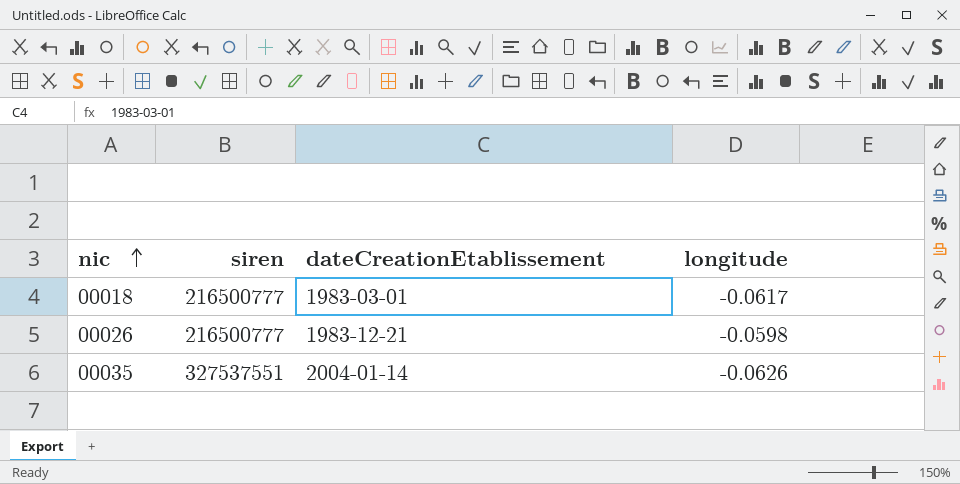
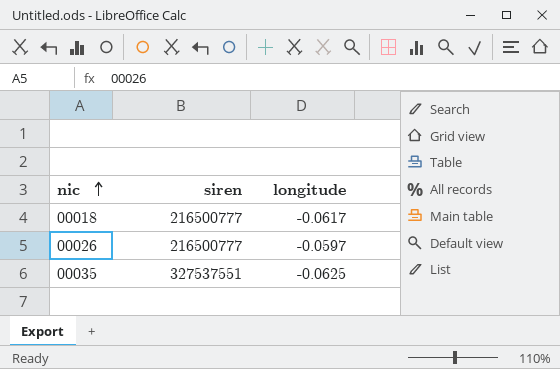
column dateCreationEtablissement | position: 3 -> none
00026 | longitude: -0.0598 -> -0.0597
00035 | longitude: -0.0626 -> -0.0625

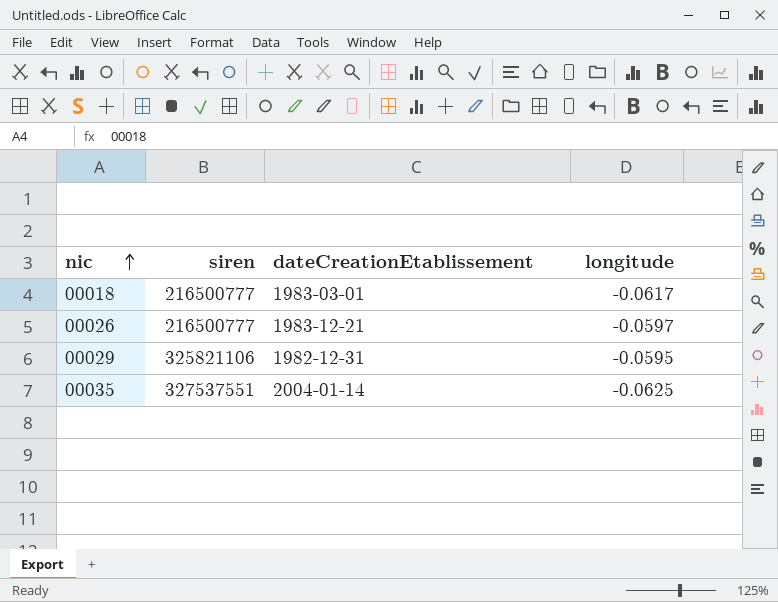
column dateCreationEtablissement | position: none -> 3
row 00029: none -> 325821106 | 1982-12-31 | -0.0595

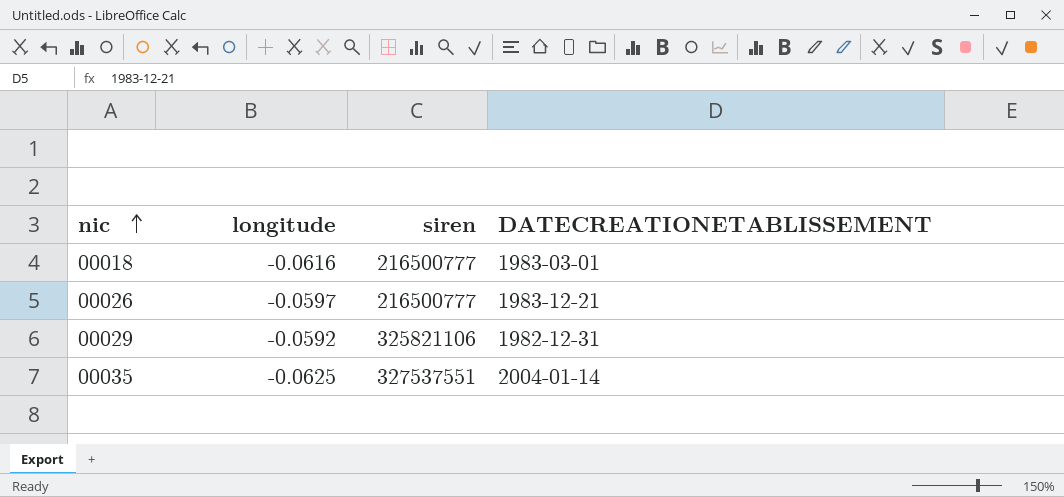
column longitude | position: 4 -> 2
column name: dateCreationEtablissement -> DATECREATIONETABLISSEMENT
00018 | longitude: -0.0617 -> -0.0616
00029 | longitude: -0.0595 -> -0.0592

